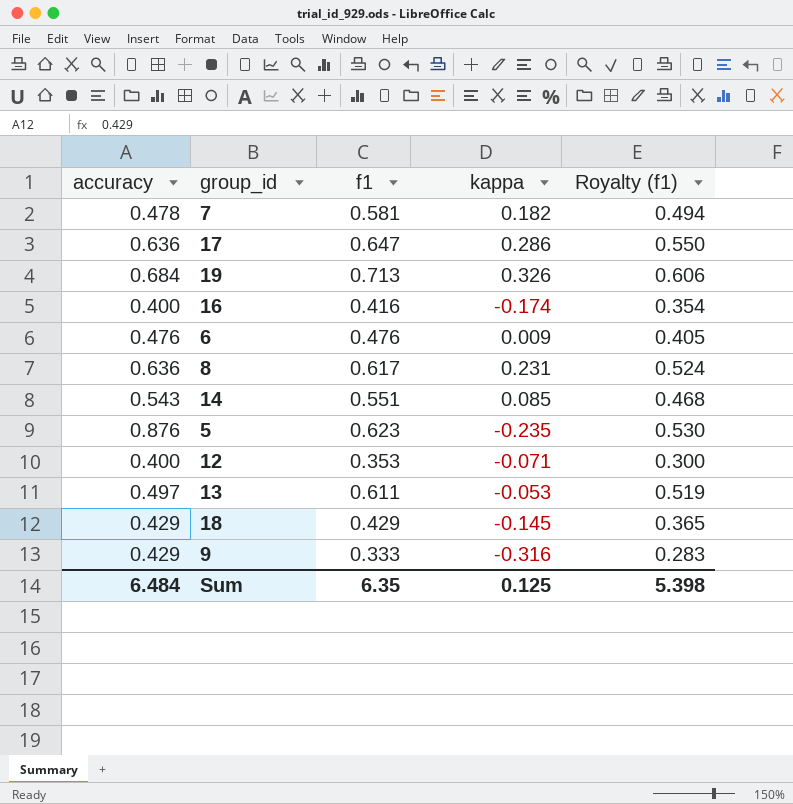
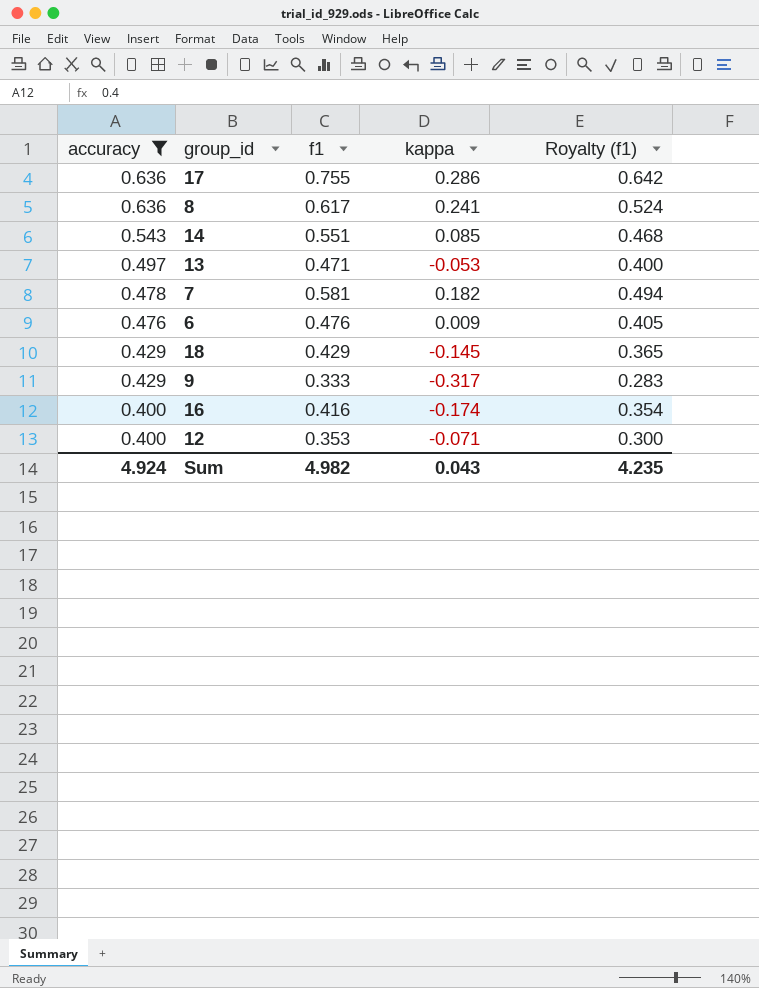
filter: none -> accuracy <= 0.636
row order: none -> accuracy descending
17 | f1: 0.647 -> 0.755
17 | Royalty (f1): 0.550 -> 0.642
8 | kappa: 0.231 -> 0.241
13 | f1: 0.611 -> 0.471
13 | Royalty (f1): 0.519 -> 0.400
9 | kappa: -0.316 -> -0.317
Sum | accuracy: 6.484 -> 4.924
Sum | f1: 6.35 -> 4.982
Sum | kappa: 0.125 -> 0.043
Sum | Royalty (f1): 5.398 -> 4.235

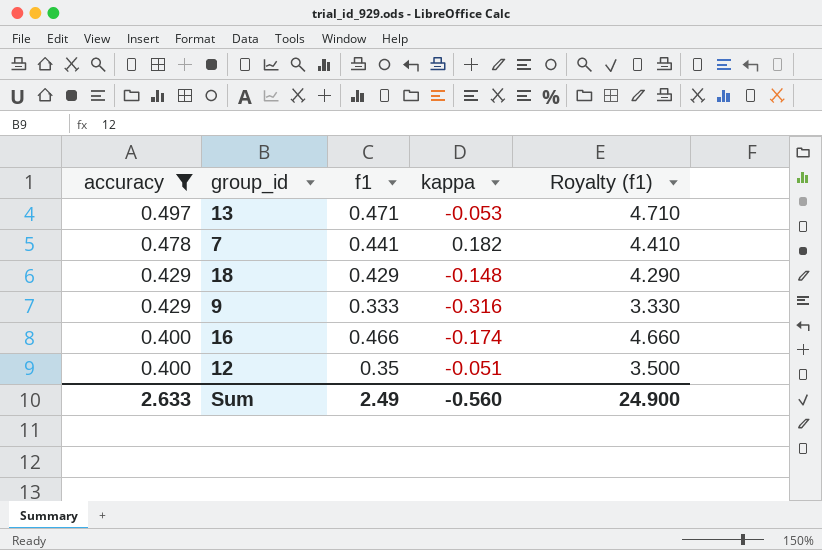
column Royalty (f1) | formula: [f1] * 0.85 -> [f1] * 10
row 17: 0.636 | 0.755 | 0.286 | 0.642 -> none
row 8: 0.636 | 0.617 | 0.241 | 0.524 -> none
row 14: 0.543 | 0.551 | 0.085 | 0.468 -> none
row 6: 0.476 | 0.476 | 0.009 | 0.405 -> none
7 | f1: 0.581 -> 0.441
18 | kappa: -0.145 -> -0.148
9 | kappa: -0.317 -> -0.316
16 | f1: 0.416 -> 0.466
12 | f1: 0.353 -> 0.35
12 | kappa: -0.071 -> -0.051
Sum | accuracy: 4.924 -> 2.633
Sum | f1: 4.982 -> 2.49
Sum | kappa: 0.043 -> -0.560
Sum | Royalty (f1): 4.235 -> 24.900

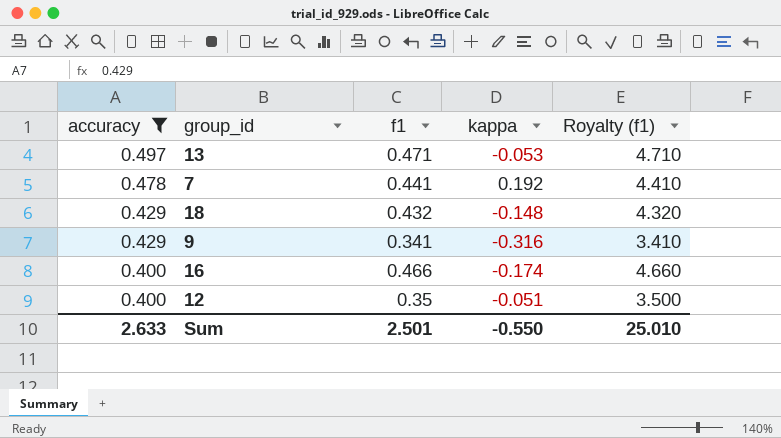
7 | kappa: 0.182 -> 0.192
18 | f1: 0.429 -> 0.432
18 | Royalty (f1): 4.290 -> 4.320
9 | f1: 0.333 -> 0.341
9 | Royalty (f1): 3.330 -> 3.410
Sum | f1: 2.49 -> 2.501
Sum | kappa: -0.560 -> -0.550
Sum | Royalty (f1): 24.900 -> 25.010

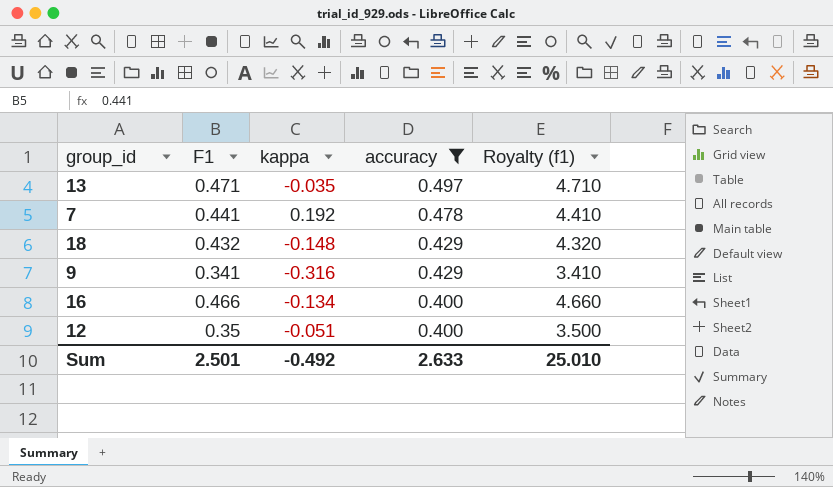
column name: f1 -> F1
column accuracy | position: 1 -> 4
13 | kappa: -0.053 -> -0.035
16 | kappa: -0.174 -> -0.134
Sum | kappa: -0.550 -> -0.492

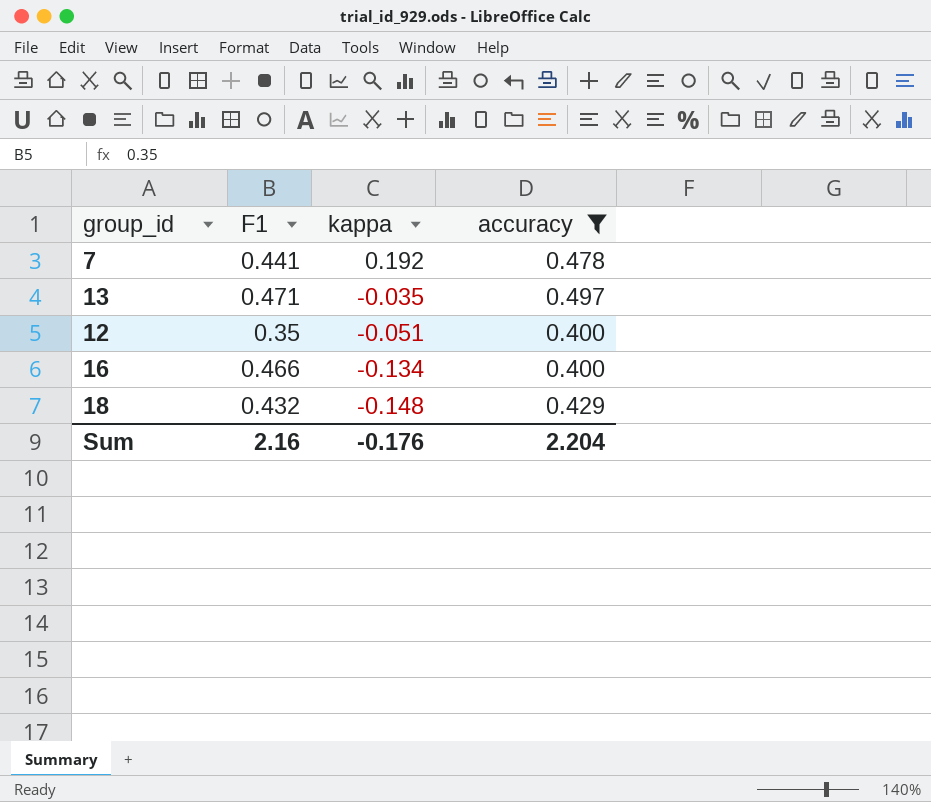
row order: accuracy descending -> kappa descending
column Royalty (f1) | formula: [F1] * 10 -> none
row 9: 0.341 | -0.316 | 0.429 | 3.410 -> none
Sum | F1: 2.501 -> 2.16
Sum | kappa: -0.492 -> -0.176
Sum | accuracy: 2.633 -> 2.204

